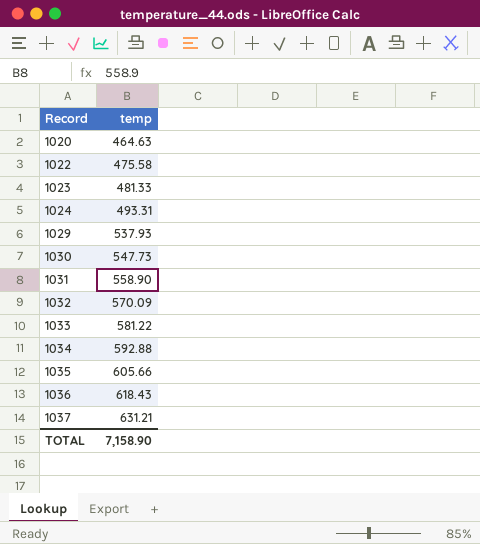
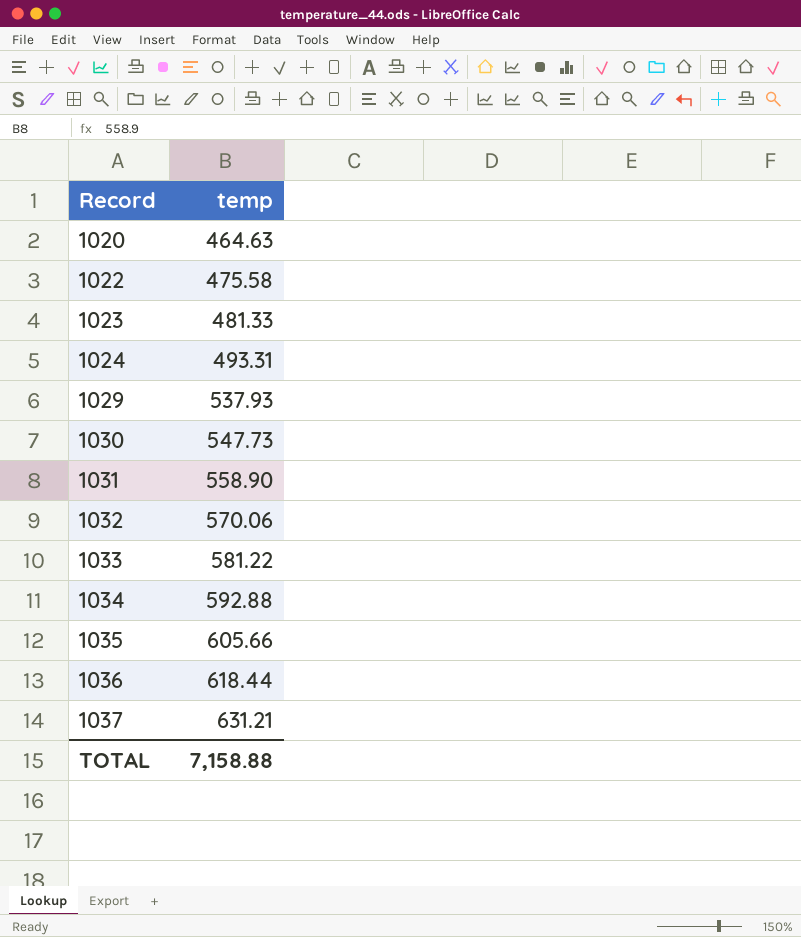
1032 | temp: 570.09 -> 570.06
1036 | temp: 618.43 -> 618.44
TOTAL | temp: 7,158.90 -> 7,158.88

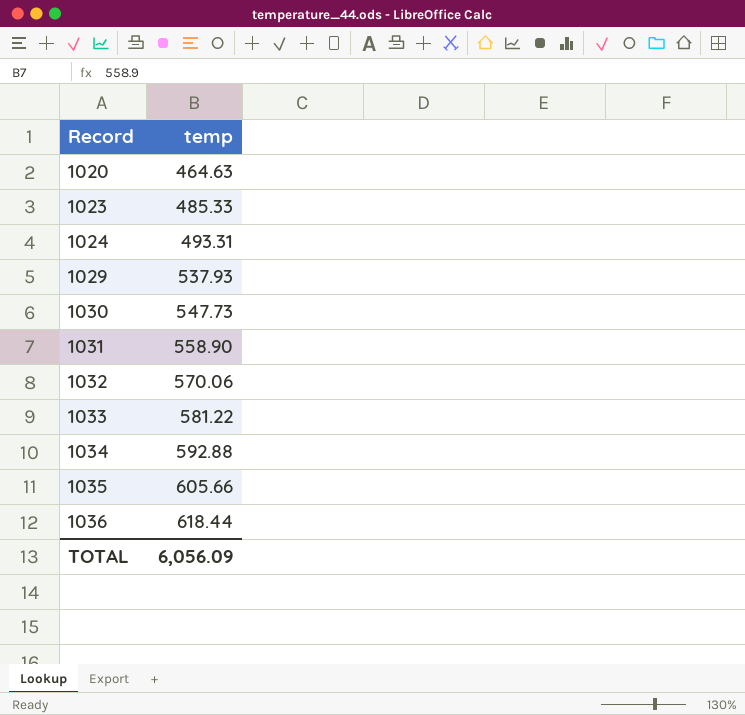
row 1022: 475.58 -> none
row 1037: 631.21 -> none
1023 | temp: 481.33 -> 485.33
TOTAL | temp: 7,158.88 -> 6,056.09

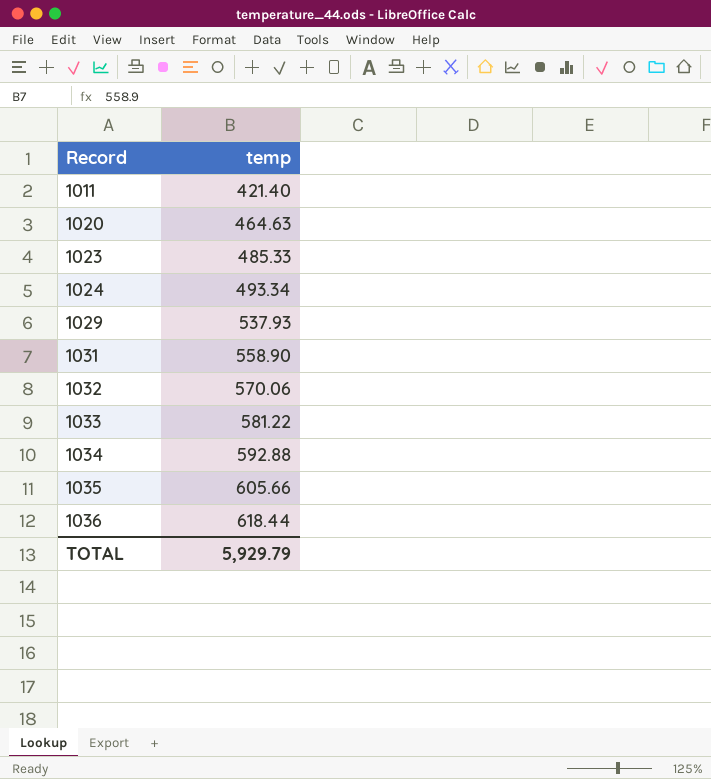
row 1030: 547.73 -> none
row 1011: none -> 421.40
1024 | temp: 493.31 -> 493.34
TOTAL | temp: 6,056.09 -> 5,929.79

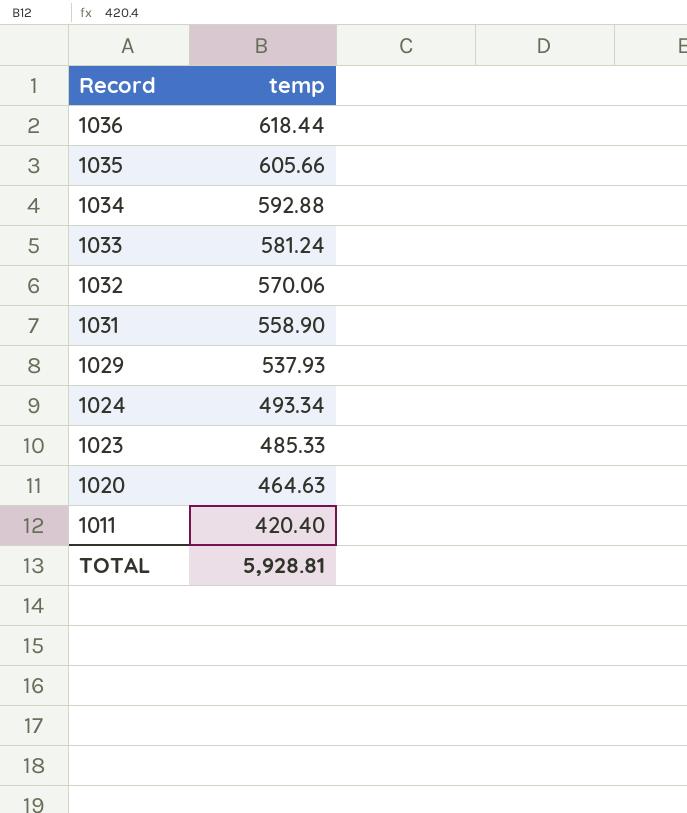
row order: Record ascending -> Record descending
1033 | temp: 581.22 -> 581.24
1011 | temp: 421.40 -> 420.40
TOTAL | temp: 5,929.79 -> 5,928.81

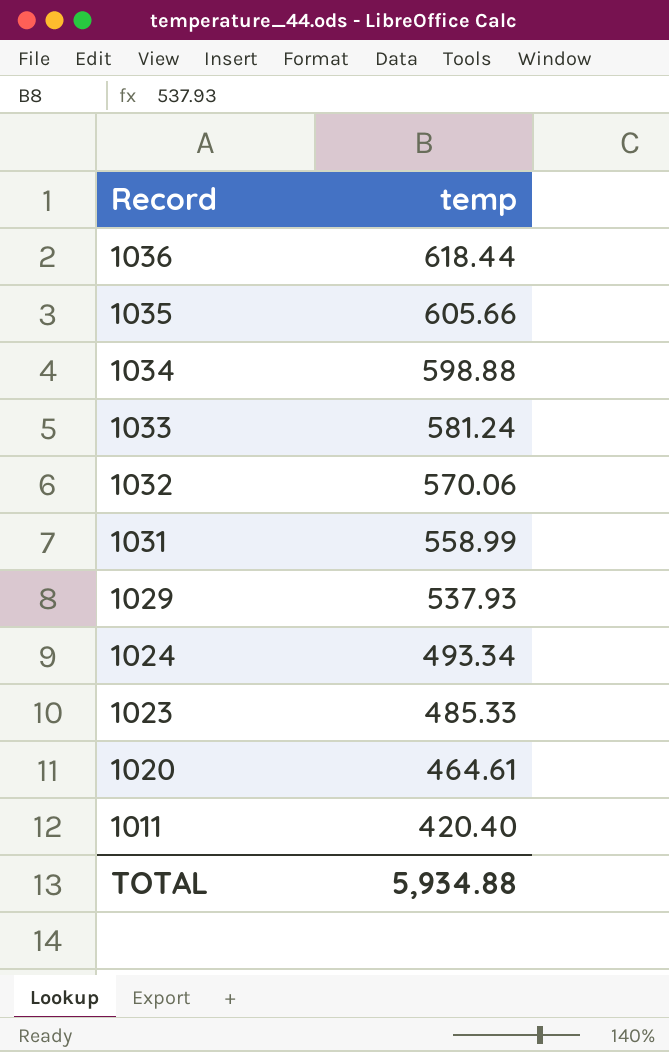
1034 | temp: 592.88 -> 598.88
1031 | temp: 558.90 -> 558.99
1020 | temp: 464.63 -> 464.61
TOTAL | temp: 5,928.81 -> 5,934.88

